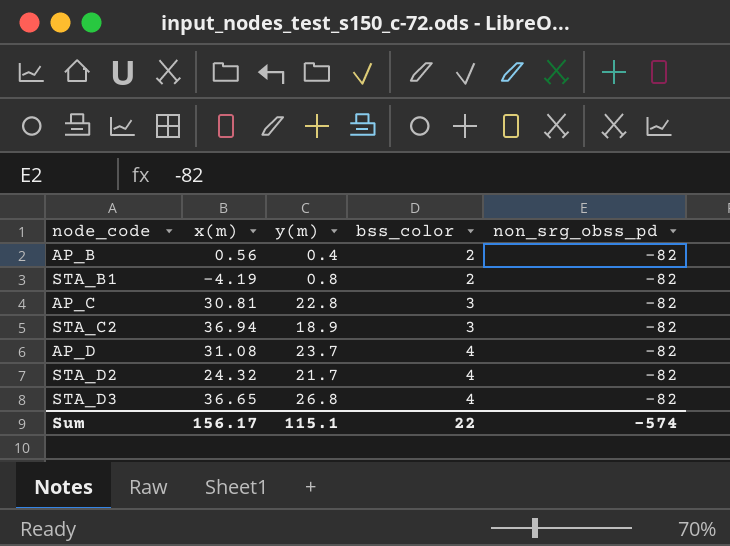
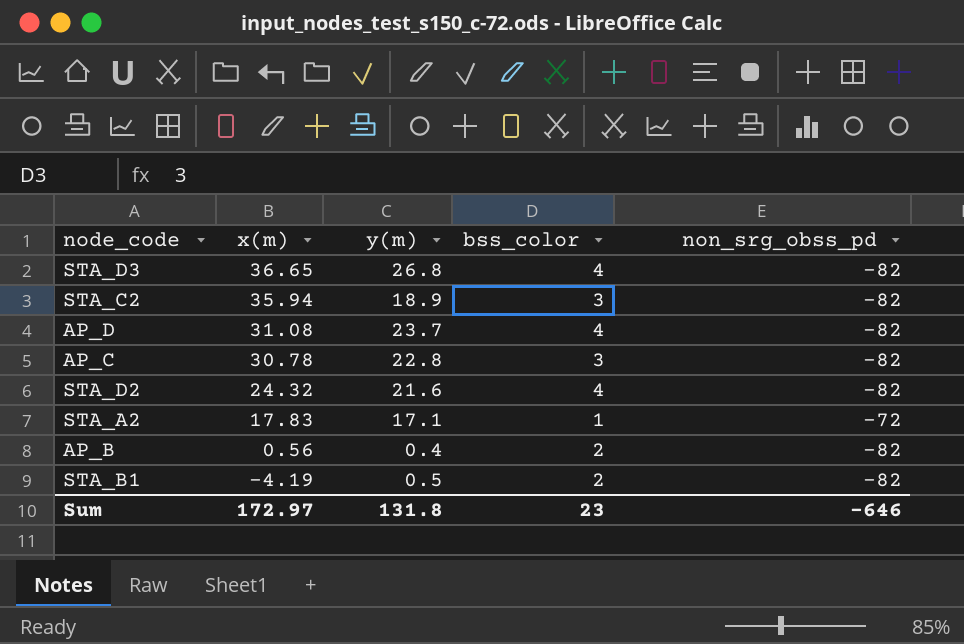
row order: bss_color ascending -> x(m) descending
STA_C2 | x(m): 36.94 -> 35.94
AP_C | x(m): 30.81 -> 30.78
STA_D2 | y(m): 21.7 -> 21.6
row STA_A2: none -> 17.83 | 17.1 | 1 | -72
STA_B1 | y(m): 0.8 -> 0.5
Sum | x(m): 156.17 -> 172.97
Sum | y(m): 115.1 -> 131.8
Sum | bss_color: 22 -> 23
Sum | non_srg_obss_pd: -574 -> -646

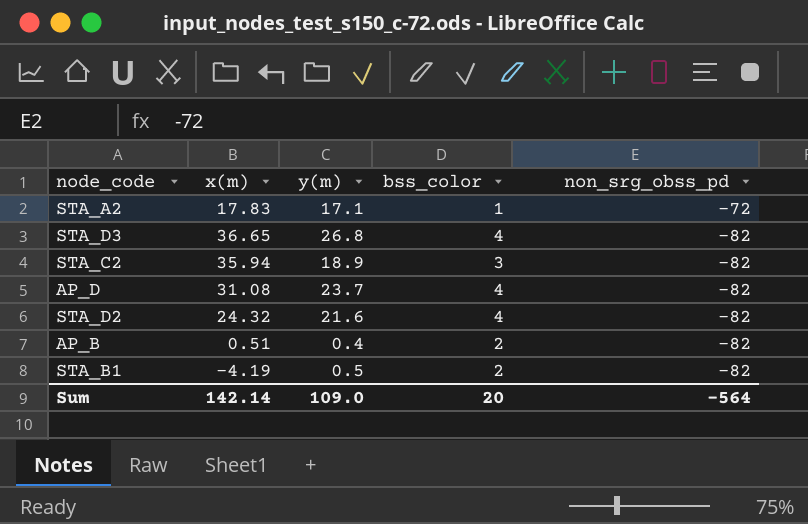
row order: x(m) descending -> non_srg_obss_pd descending
row AP_C: 30.78 | 22.8 | 3 | -82 -> none
AP_B | x(m): 0.56 -> 0.51
Sum | x(m): 172.97 -> 142.14
Sum | y(m): 131.8 -> 109.0
Sum | bss_color: 23 -> 20
Sum | non_srg_obss_pd: -646 -> -564

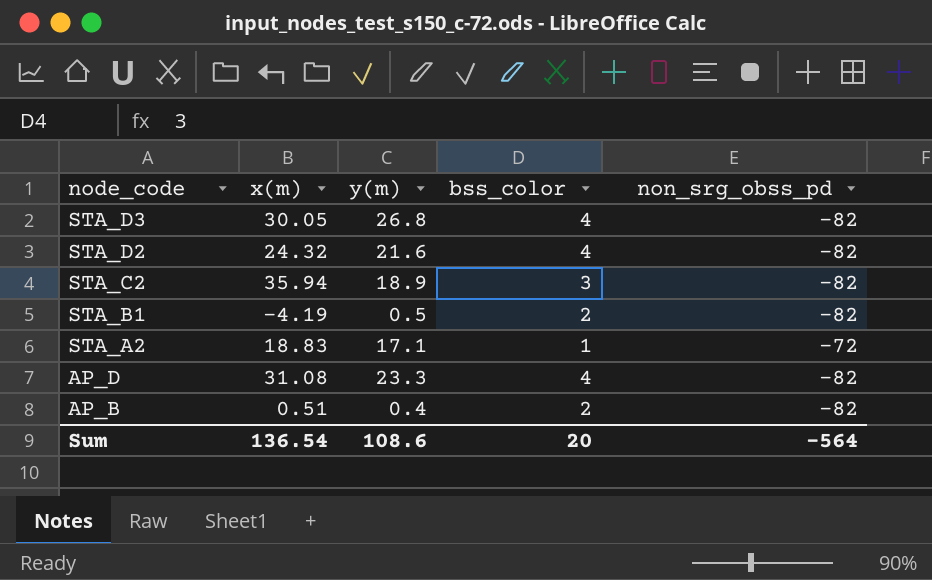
row order: non_srg_obss_pd descending -> node_code descending
STA_D3 | x(m): 36.65 -> 30.05
STA_A2 | x(m): 17.83 -> 18.83
AP_D | y(m): 23.7 -> 23.3
Sum | x(m): 142.14 -> 136.54
Sum | y(m): 109.0 -> 108.6

